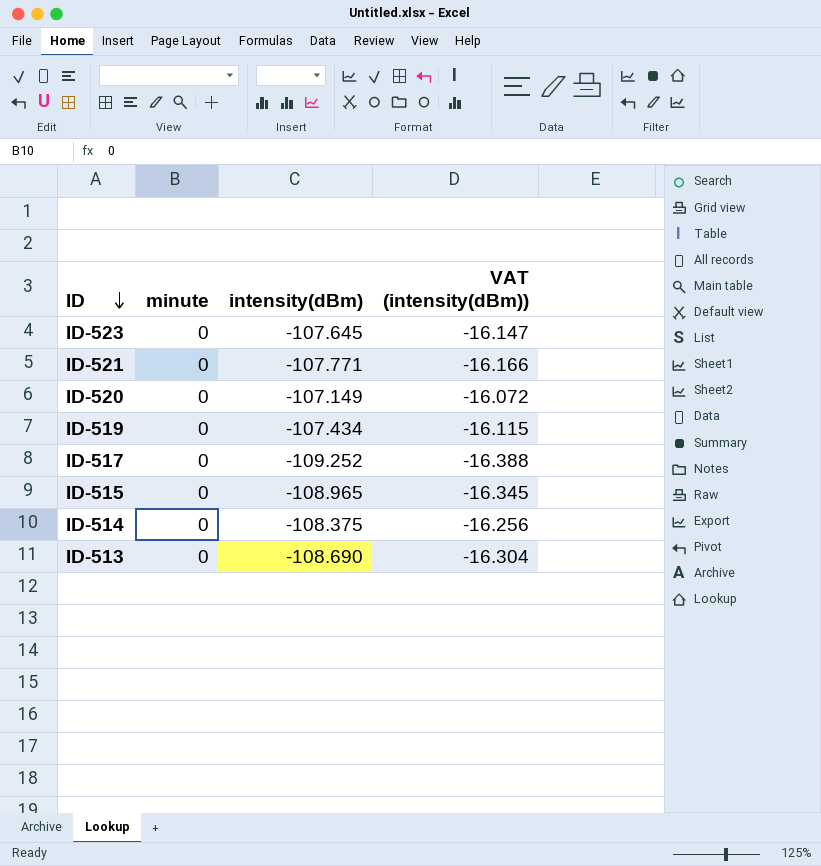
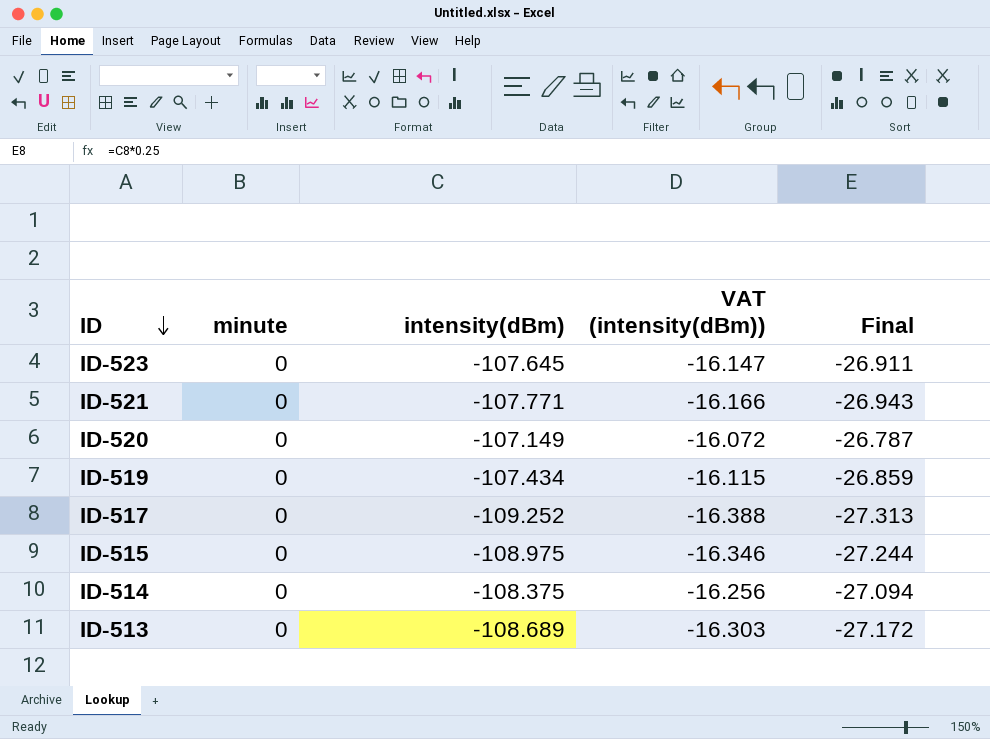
column Final | formula: none -> [intensity(dBm)] * 0.25
ID-515 | intensity(dBm): -108.965 -> -108.975
ID-515 | VAT (intensity(dBm)): -16.345 -> -16.346
ID-513 | intensity(dBm): -108.690 -> -108.689
ID-513 | VAT (intensity(dBm)): -16.304 -> -16.303

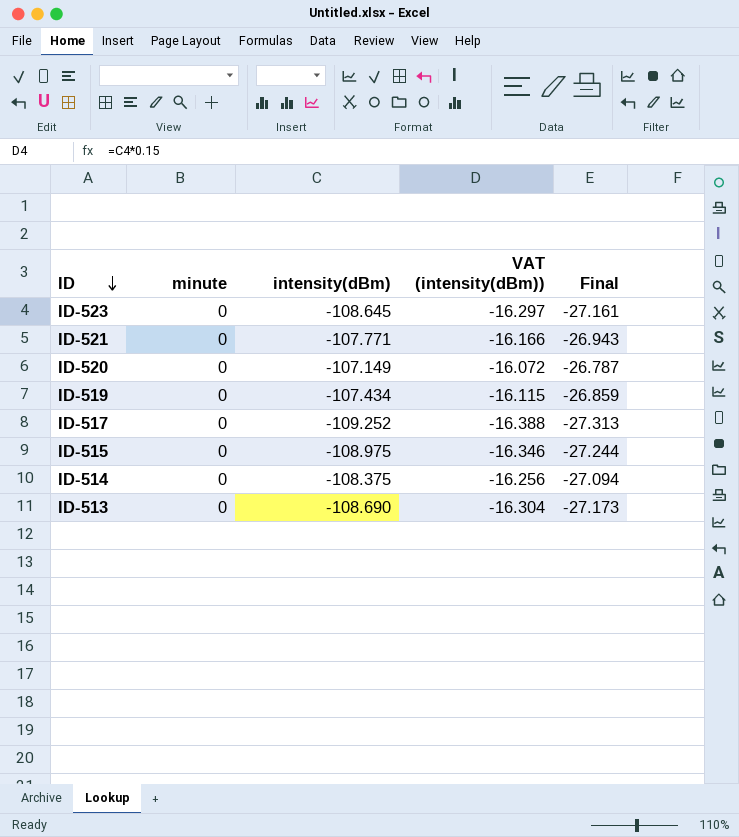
ID-523 | intensity(dBm): -107.645 -> -108.645
ID-523 | VAT (intensity(dBm)): -16.147 -> -16.297
ID-523 | Final: -26.911 -> -27.161
ID-513 | intensity(dBm): -108.689 -> -108.690
ID-513 | VAT (intensity(dBm)): -16.303 -> -16.304
ID-513 | Final: -27.172 -> -27.173

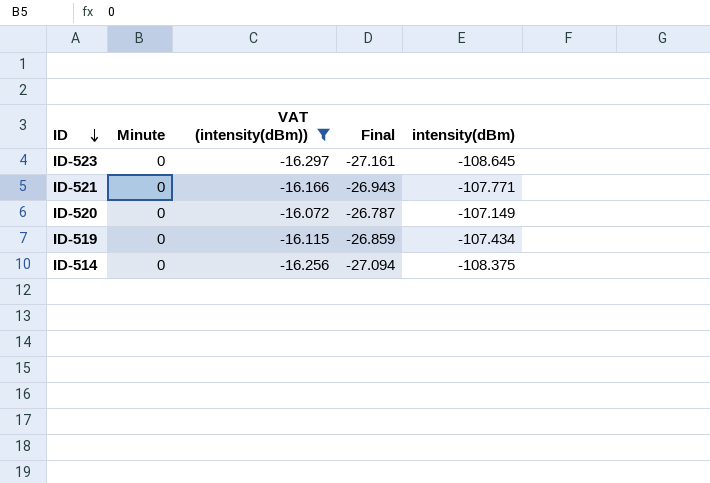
filter: none -> VAT (intensity(dBm)) >= -16.297
column name: minute -> Minute
column intensity(dBm) | position: 3 -> 5

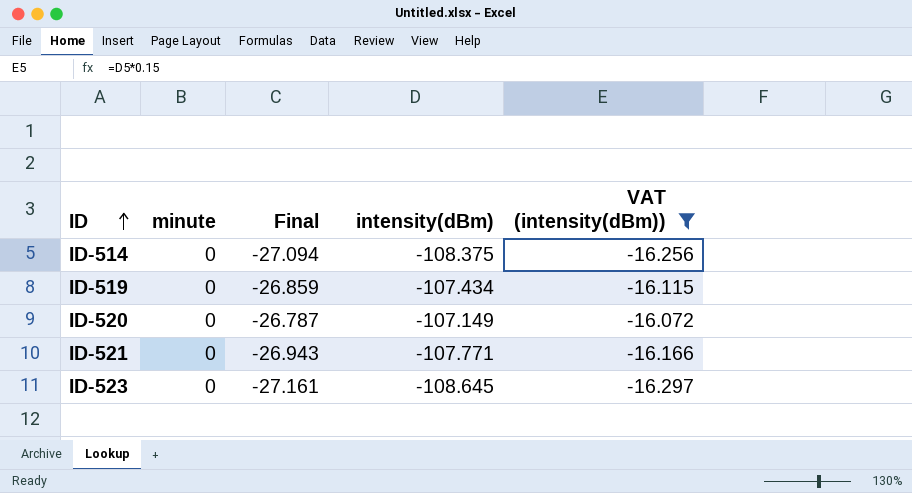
row order: ID descending -> ID ascending
column name: Minute -> minute
column VAT (intensity(dBm)) | position: 3 -> 5

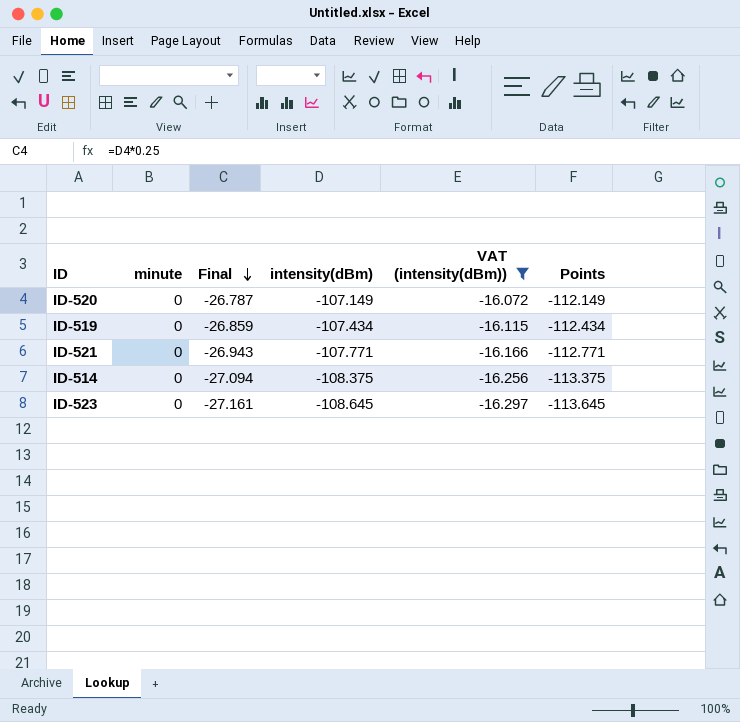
row order: ID ascending -> Final descending
column Points | formula: none -> [intensity(dBm)] - 5

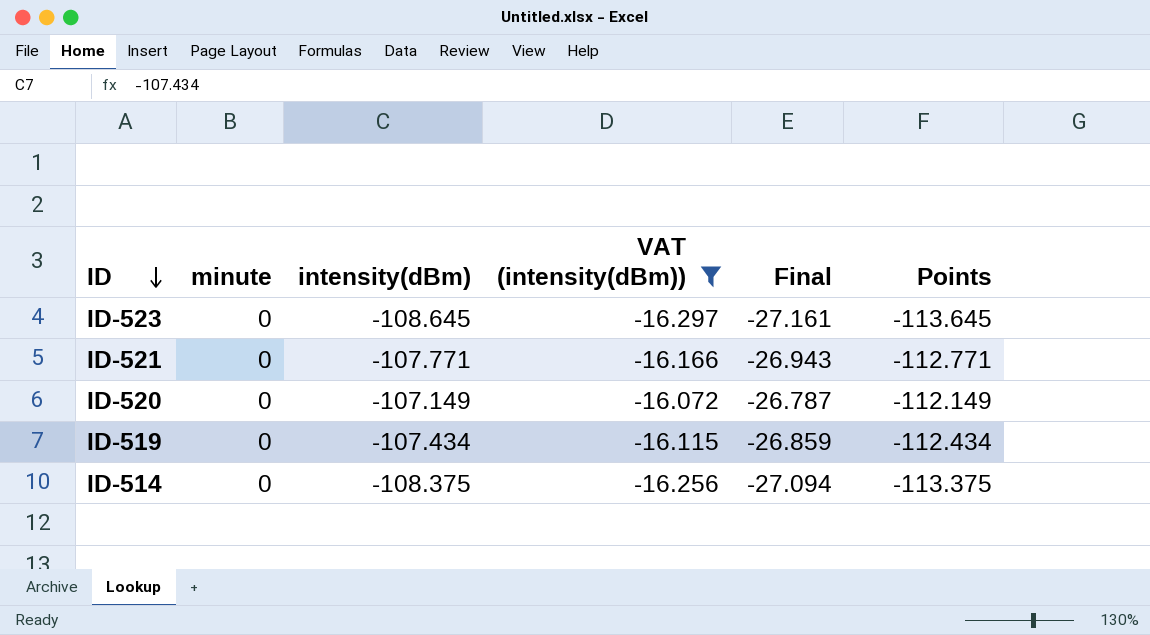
row order: Final descending -> ID descending
column Final | position: 3 -> 5

